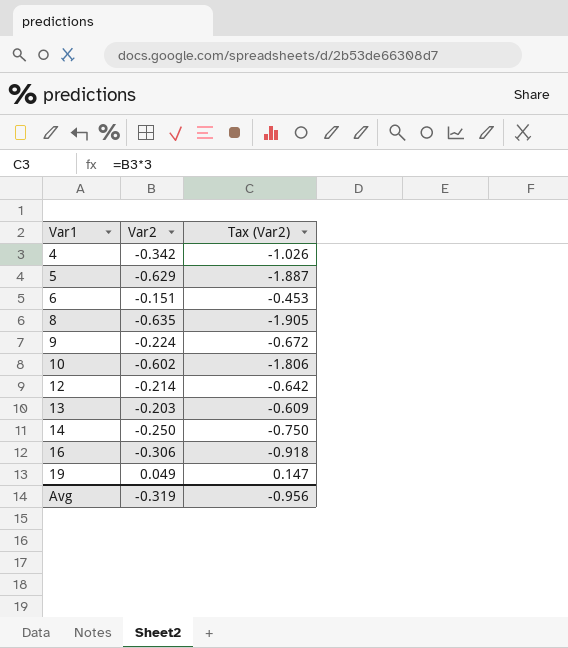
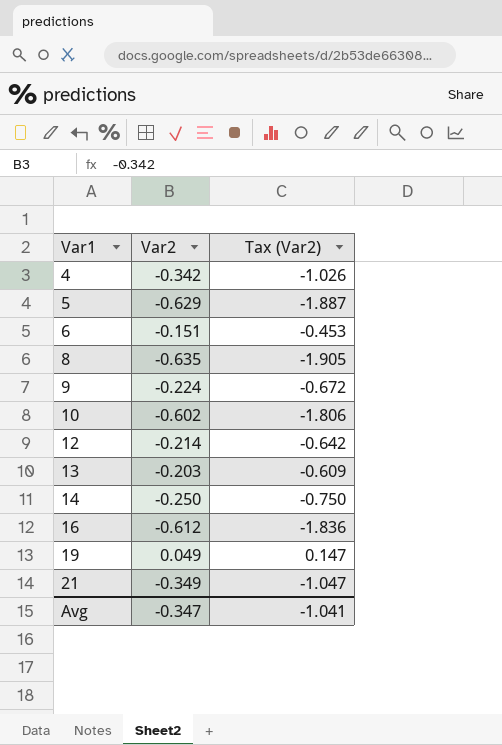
16 | Var2: -0.306 -> -0.612
16 | Tax (Var2): -0.918 -> -1.836
row 21: none -> -0.349 | -1.047
Avg | Var2: -0.319 -> -0.347
Avg | Tax (Var2): -0.956 -> -1.041

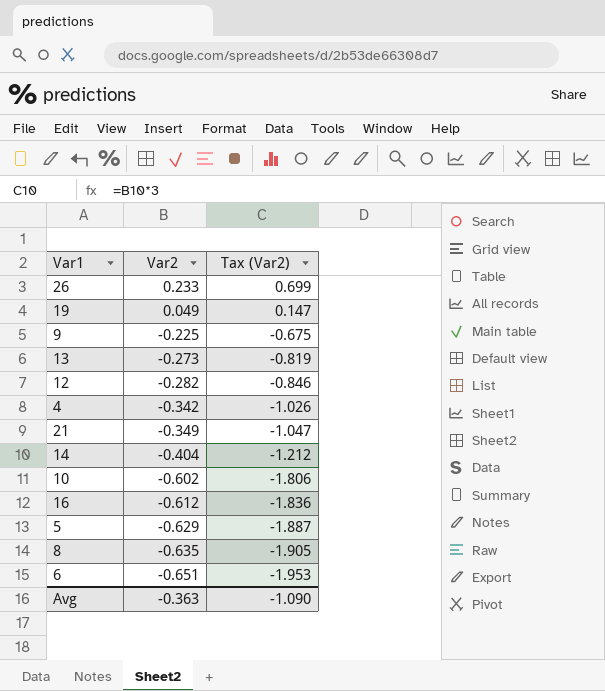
row order: Var1 ascending -> Var2 descending
row 26: none -> 0.233 | 0.699
9 | Var2: -0.224 -> -0.225
9 | Tax (Var2): -0.672 -> -0.675
13 | Var2: -0.203 -> -0.273
13 | Tax (Var2): -0.609 -> -0.819
12 | Var2: -0.214 -> -0.282
12 | Tax (Var2): -0.642 -> -0.846
14 | Var2: -0.250 -> -0.404
14 | Tax (Var2): -0.750 -> -1.212
6 | Var2: -0.151 -> -0.651
6 | Tax (Var2): -0.453 -> -1.953
Avg | Var2: -0.347 -> -0.363
Avg | Tax (Var2): -1.041 -> -1.090

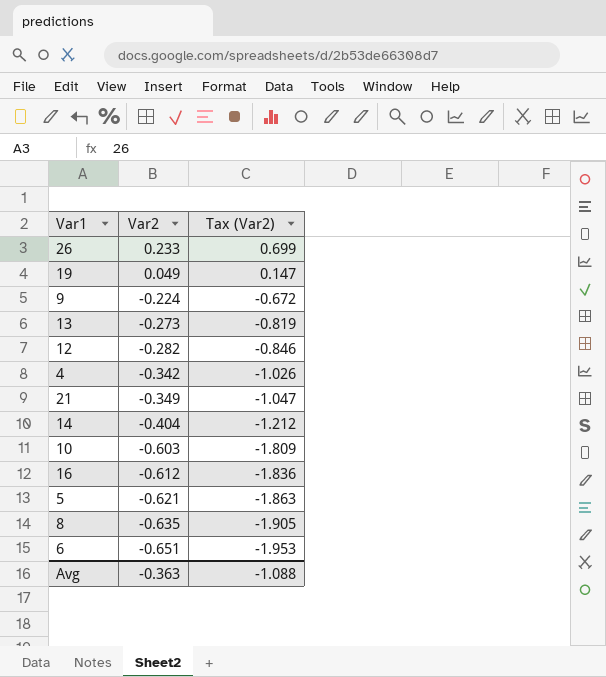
9 | Var2: -0.225 -> -0.224
9 | Tax (Var2): -0.675 -> -0.672
10 | Var2: -0.602 -> -0.603
10 | Tax (Var2): -1.806 -> -1.809
5 | Var2: -0.629 -> -0.621
5 | Tax (Var2): -1.887 -> -1.863
Avg | Tax (Var2): -1.090 -> -1.088

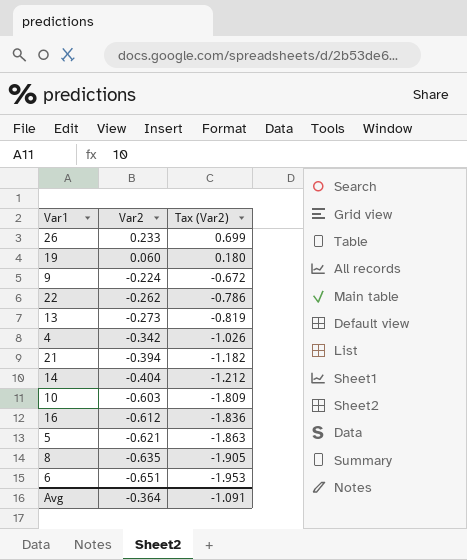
row 12: -0.282 | -0.846 -> none
19 | Var2: 0.049 -> 0.060
19 | Tax (Var2): 0.147 -> 0.180
row 22: none -> -0.262 | -0.786
21 | Var2: -0.349 -> -0.394
21 | Tax (Var2): -1.047 -> -1.182
Avg | Var2: -0.363 -> -0.364
Avg | Tax (Var2): -1.088 -> -1.091

